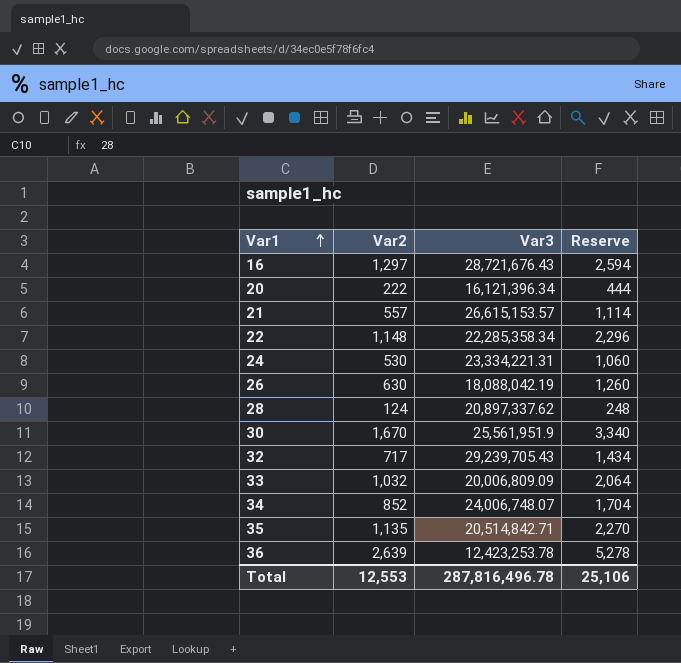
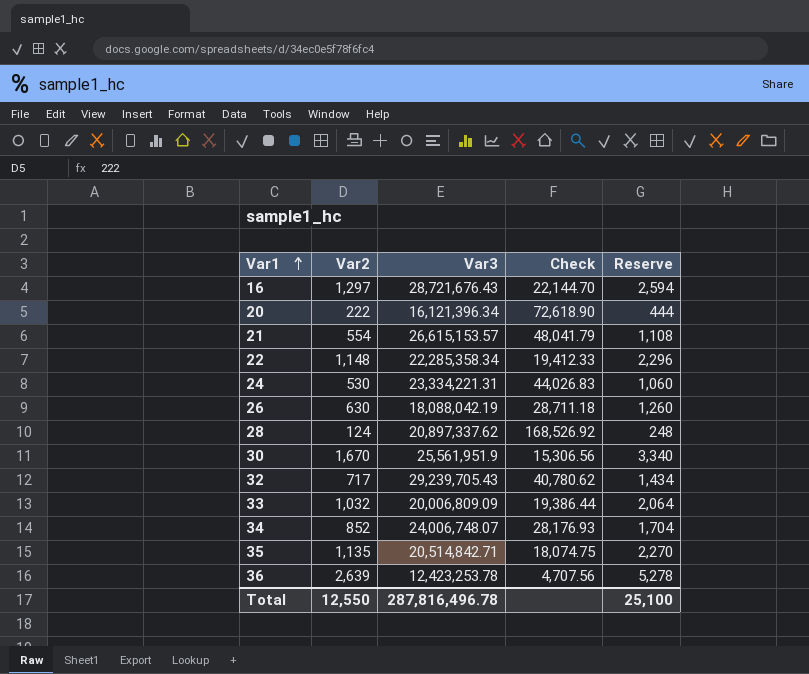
column Check | formula: none -> [Var3] / [Var2]
21 | Var2: 557 -> 554
21 | Reserve: 1,114 -> 1,108
Total | Var2: 12,553 -> 12,550
Total | Reserve: 25,106 -> 25,100

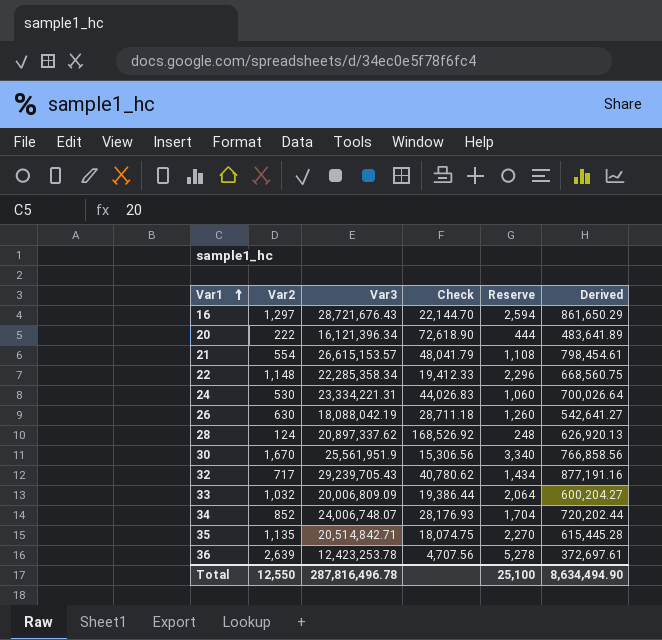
column Derived | formula: none -> [Var3] * 0.03

